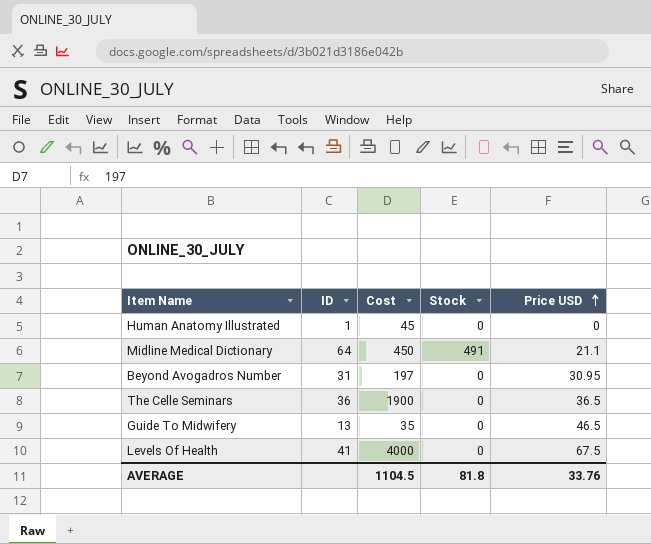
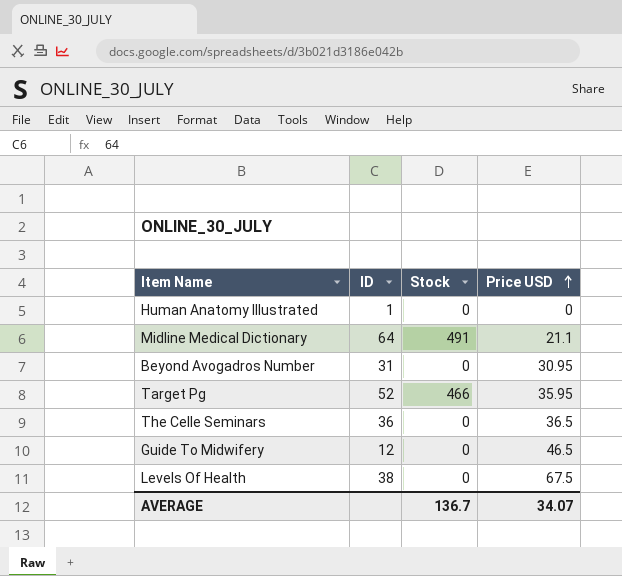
column Cost | position: 3 -> none
row Target Pg: none -> 52 | 466 | 35.95
Guide To Midwifery | ID: 13 -> 12
Levels Of Health | ID: 41 -> 38
AVERAGE | Stock: 81.8 -> 136.7
AVERAGE | Price USD: 33.76 -> 34.07

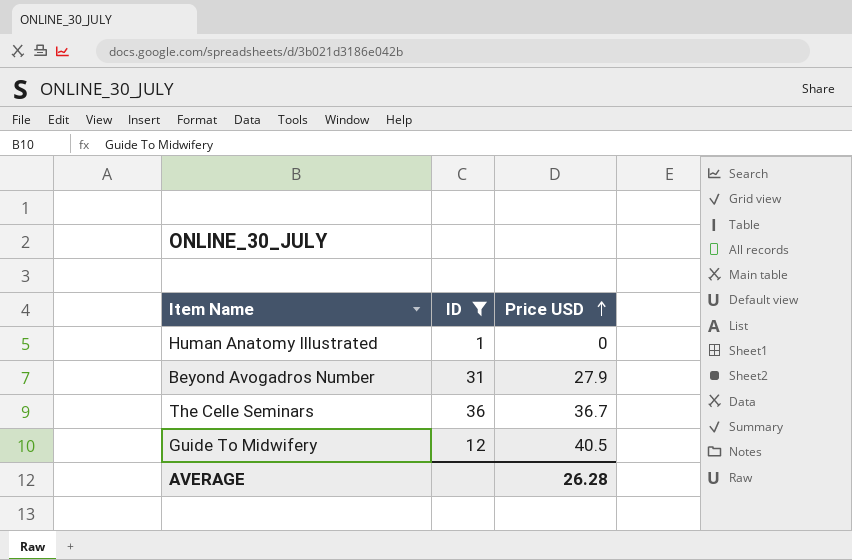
filter: none -> ID <= 36
column Stock | position: 3 -> none
Beyond Avogadros Number | Price USD: 30.95 -> 27.9
The Celle Seminars | Price USD: 36.5 -> 36.7
Guide To Midwifery | Price USD: 46.5 -> 40.5
AVERAGE | Price USD: 34.07 -> 26.28

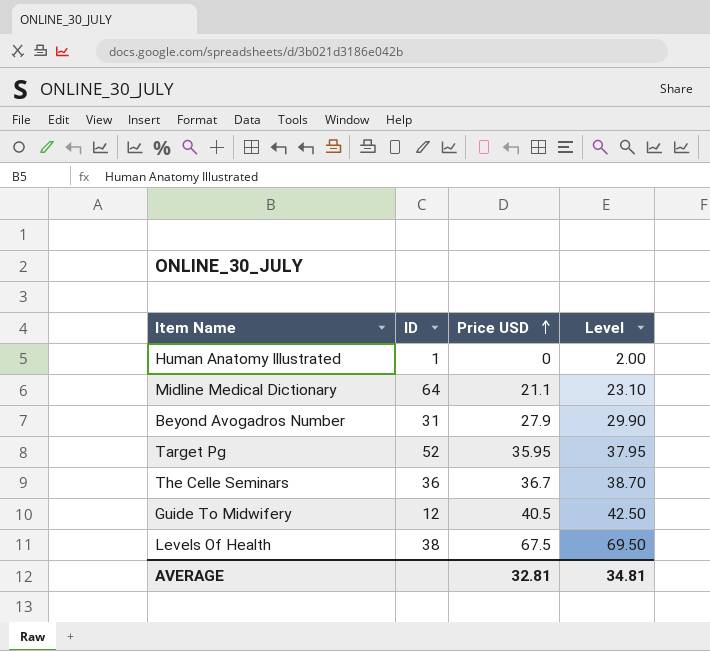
filter: ID <= 36 -> none
column Level | formula: none -> [Price USD] + 2
AVERAGE | Price USD: 26.28 -> 32.81

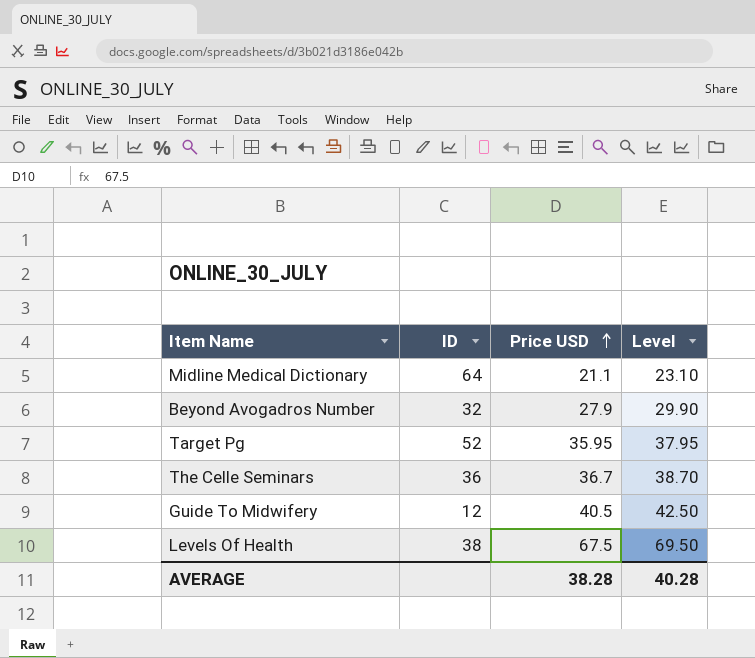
row Human Anatomy Illustrated: 1 | 0 | 2.00 -> none
Beyond Avogadros Number | ID: 31 -> 32
AVERAGE | Price USD: 32.81 -> 38.28
AVERAGE | Level: 34.81 -> 40.28

